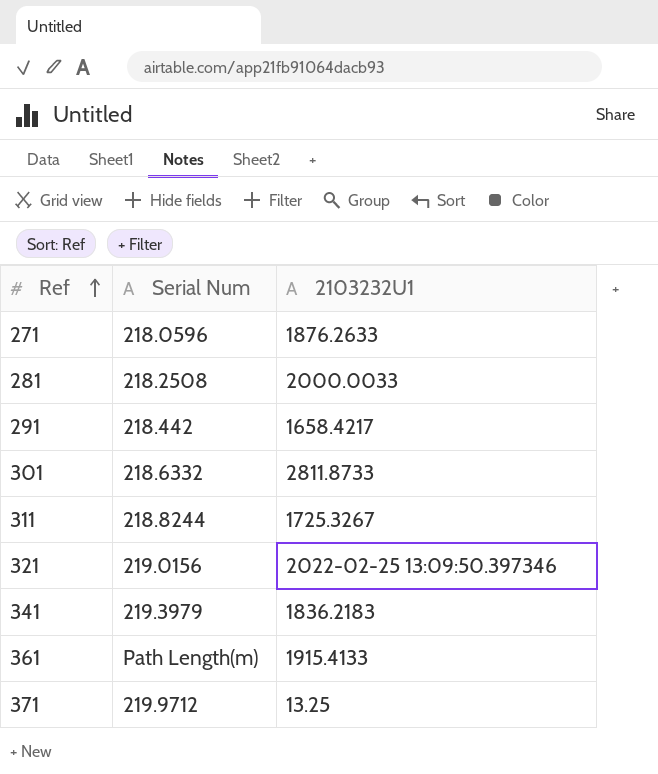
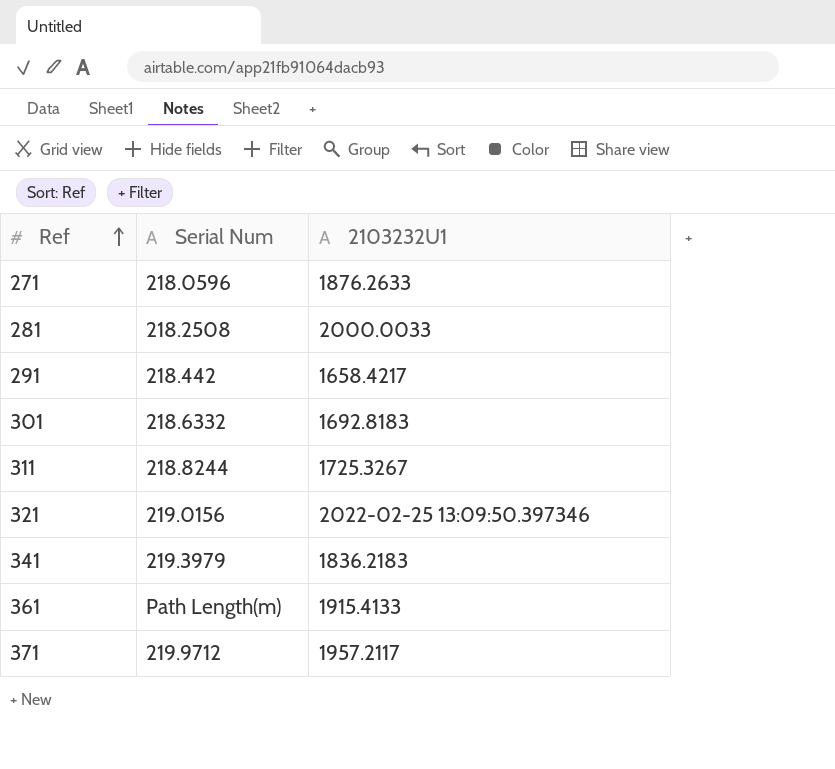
301 | 2103232U1: 2811.8733 -> 1692.8183
371 | 2103232U1: 13.25 -> 1957.2117

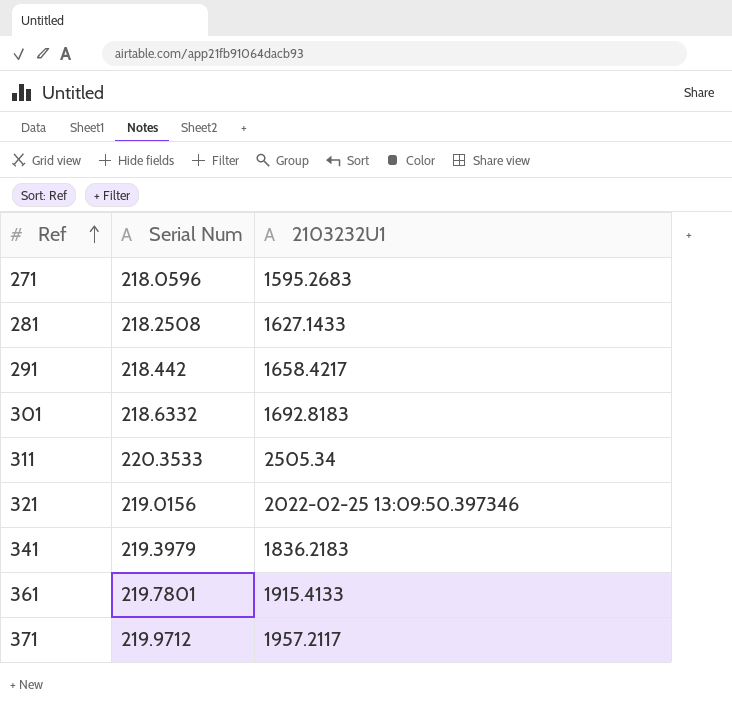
271 | 2103232U1: 1876.2633 -> 1595.2683
281 | 2103232U1: 2000.0033 -> 1627.1433
311 | Serial Num: 218.8244 -> 220.3533
311 | 2103232U1: 1725.3267 -> 2505.34
361 | Serial Num: Path Length(m) -> 219.7801

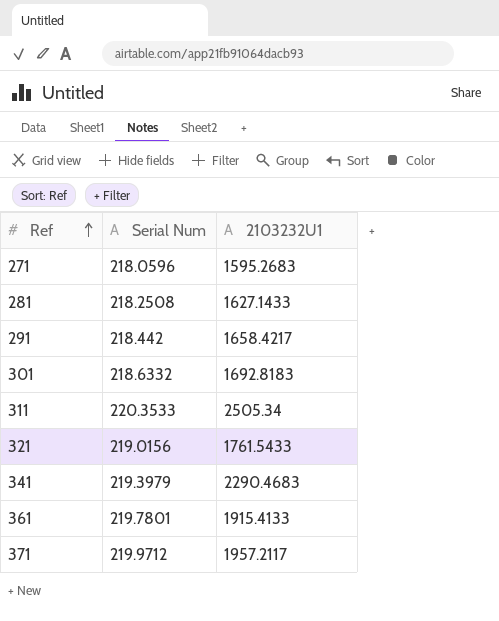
321 | 2103232U1: 2022-02-25 13:09:50.397346 -> 1761.5433
341 | 2103232U1: 1836.2183 -> 2290.4683

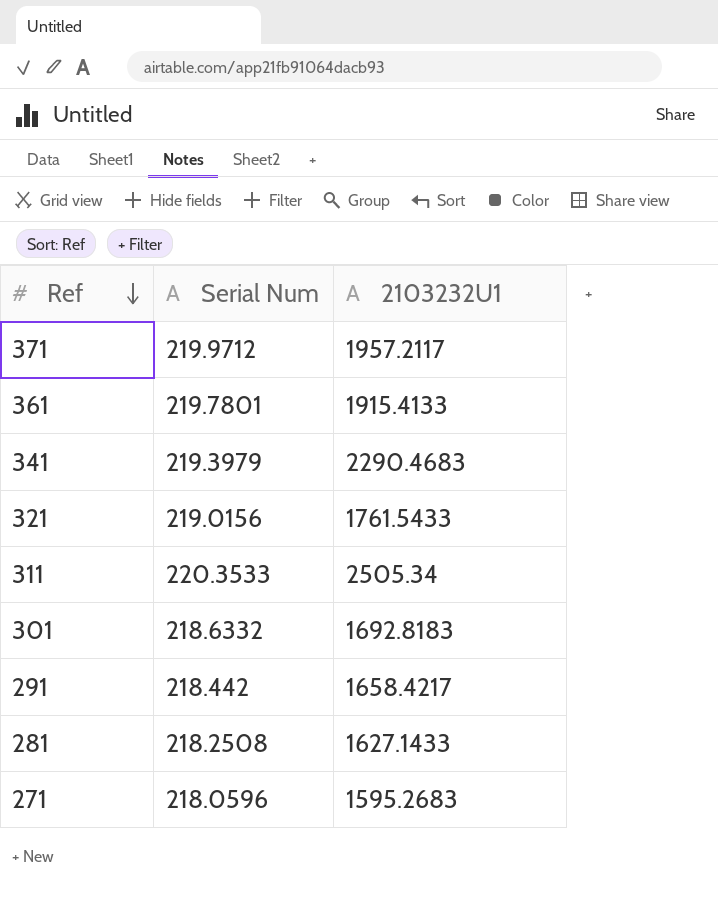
row order: Ref ascending -> Ref descending

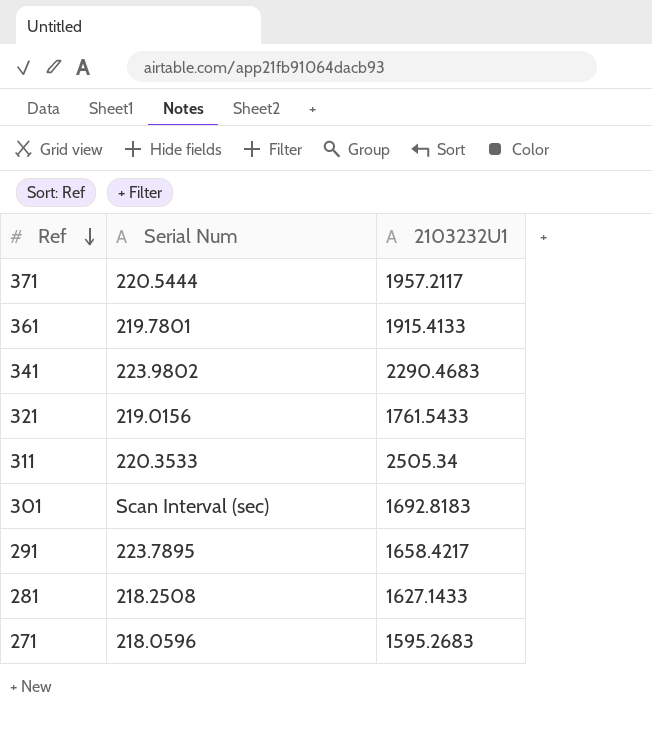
371 | Serial Num: 219.9712 -> 220.5444
341 | Serial Num: 219.3979 -> 223.9802
301 | Serial Num: 218.6332 -> Scan Interval (sec)
291 | Serial Num: 218.442 -> 223.7895

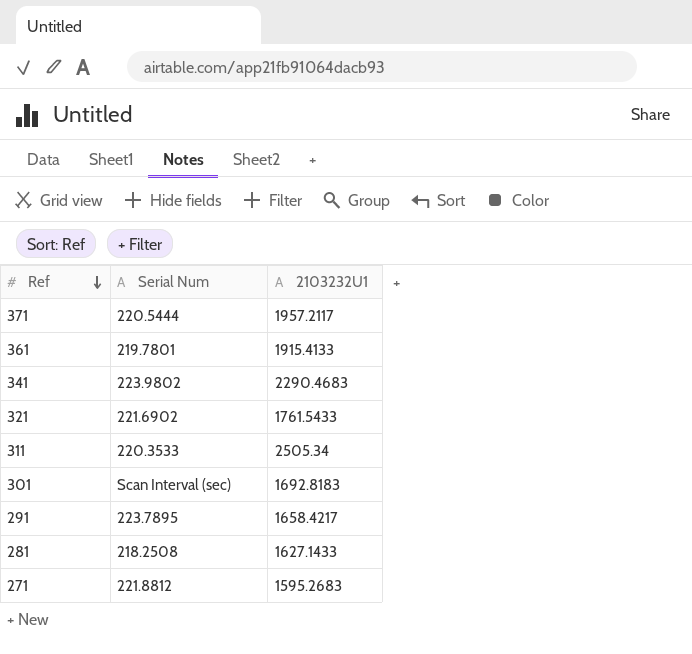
321 | Serial Num: 219.0156 -> 221.6902
271 | Serial Num: 218.0596 -> 221.8812

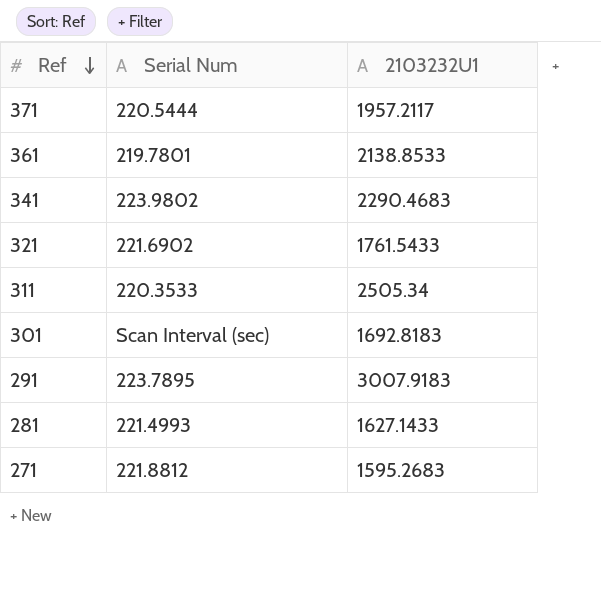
361 | 2103232U1: 1915.4133 -> 2138.8533
291 | 2103232U1: 1658.4217 -> 3007.9183
281 | Serial Num: 218.2508 -> 221.4993

